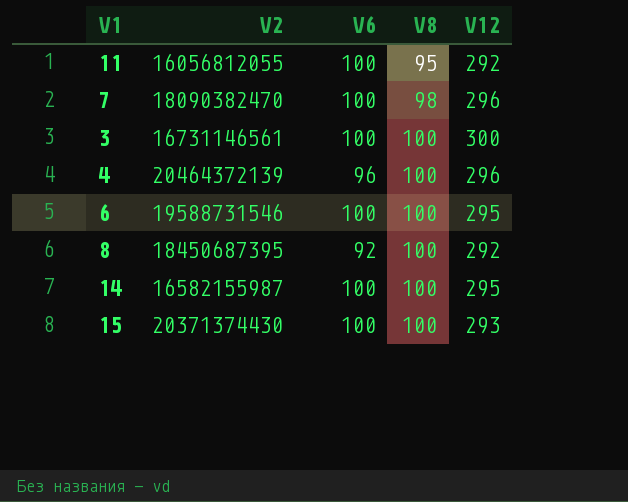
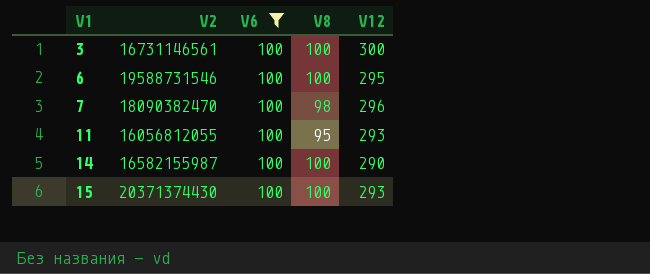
filter: none -> V6 = 100
row order: V8 ascending -> V1 ascending
11 | V12: 292 -> 293
14 | V12: 295 -> 290

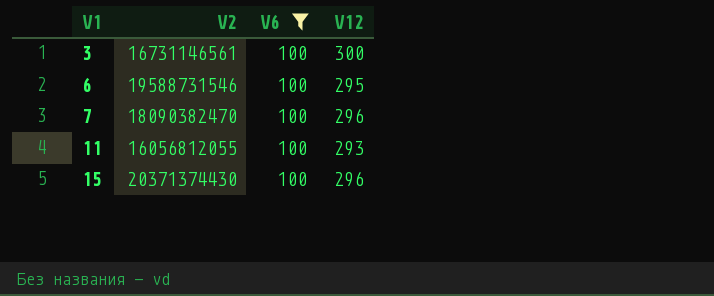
column V8 | position: 4 -> none
row 14: 16582155987 | 100 | 100 | 290 -> none
15 | V12: 293 -> 296

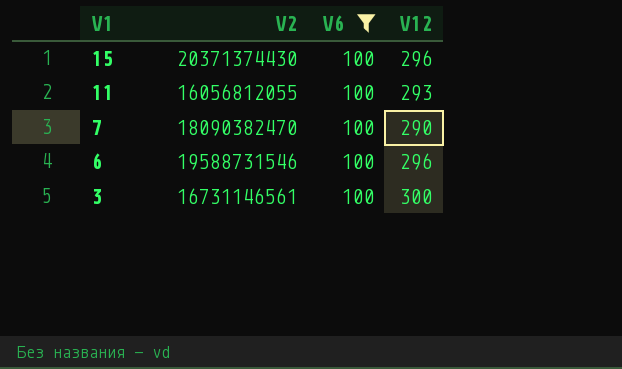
row order: V1 ascending -> V1 descending
7 | V12: 296 -> 290
6 | V12: 295 -> 296

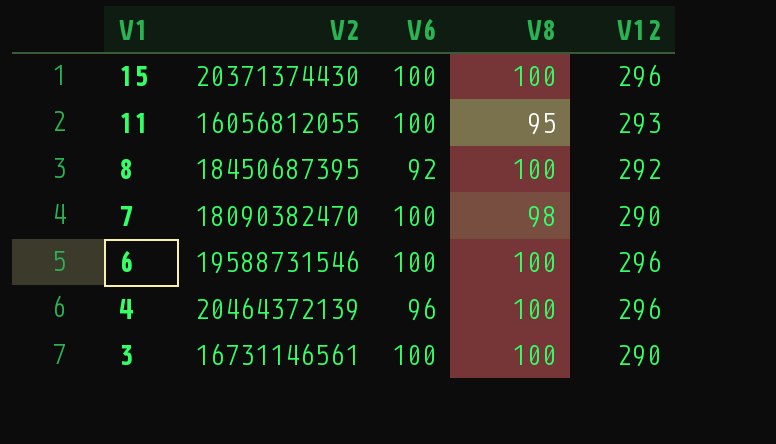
filter: V6 = 100 -> none
column V8 | position: none -> 4
3 | V12: 300 -> 290

